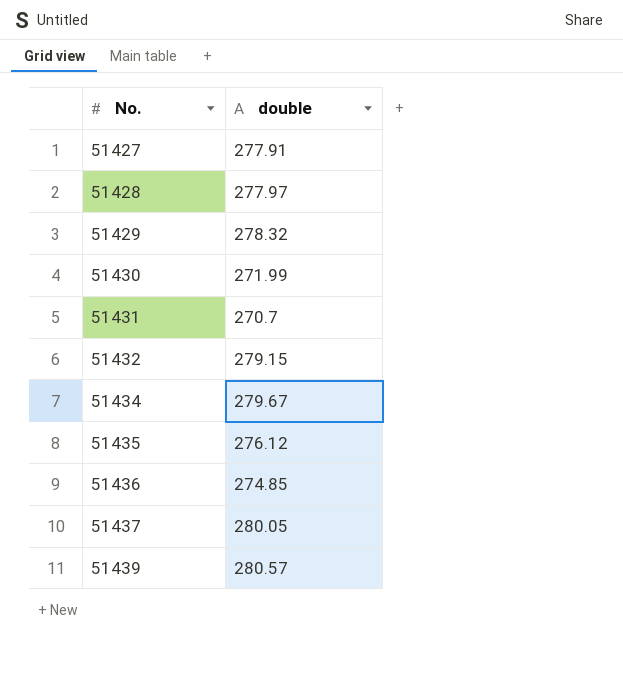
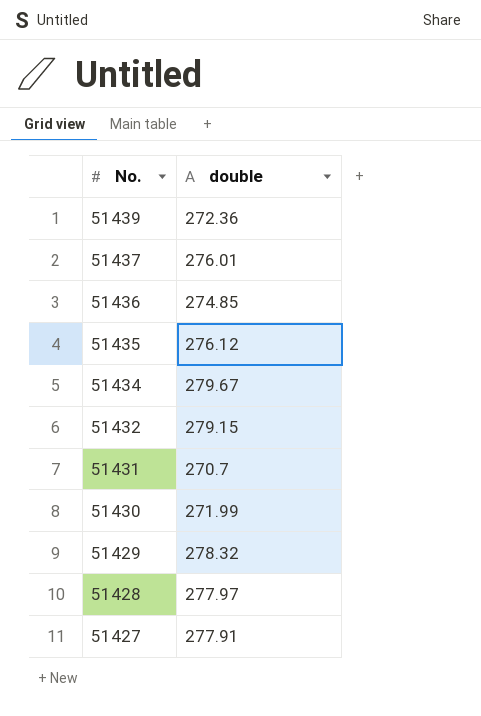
row order: No. ascending -> No. descending
51439 | double: 280.57 -> 272.36
51437 | double: 280.05 -> 276.01

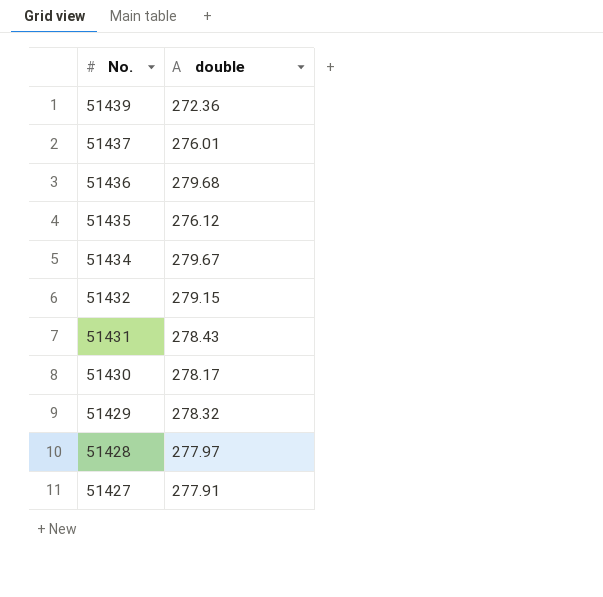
51436 | double: 274.85 -> 279.68
51431 | double: 270.7 -> 278.43
51430 | double: 271.99 -> 278.17

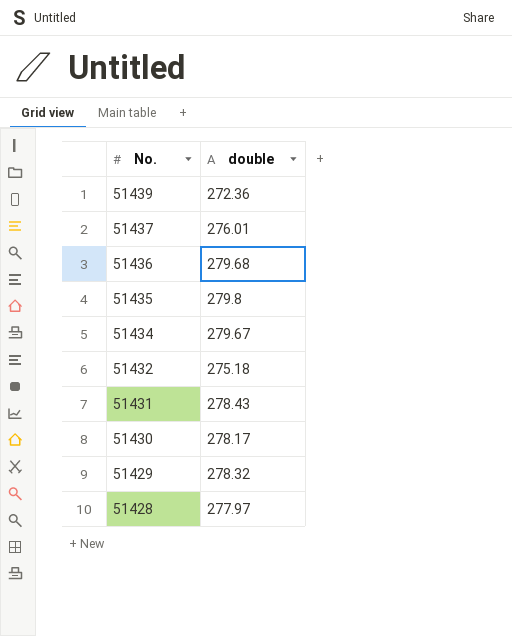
row 51427: 277.91 -> none
51435 | double: 276.12 -> 279.8
51432 | double: 279.15 -> 275.18

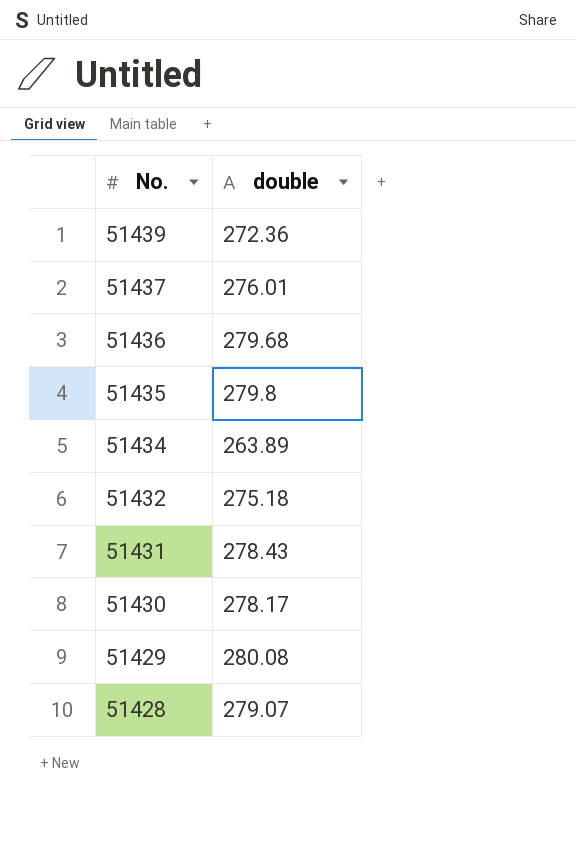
51434 | double: 279.67 -> 263.89
51429 | double: 278.32 -> 280.08
51428 | double: 277.97 -> 279.07

